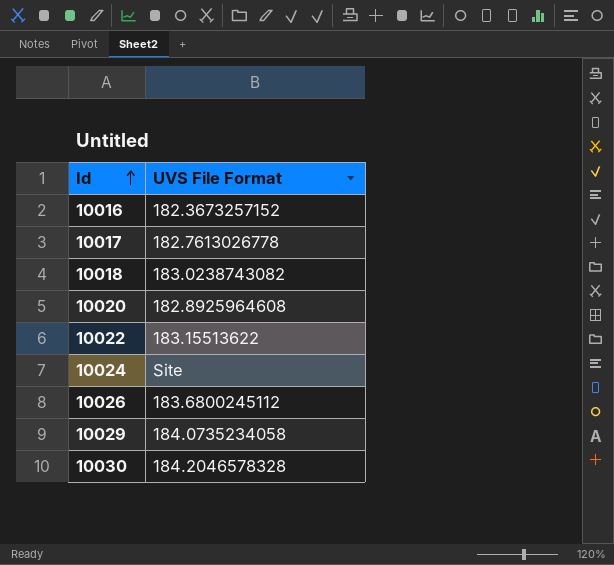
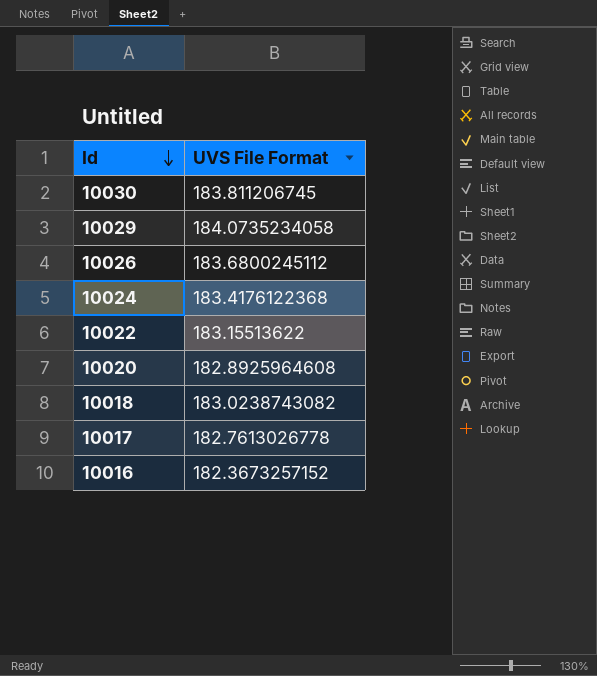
row order: Id ascending -> Id descending
10030 | UVS File Format: 184.2046578328 -> 183.811206745
10024 | UVS File Format: Site -> 183.4176122368

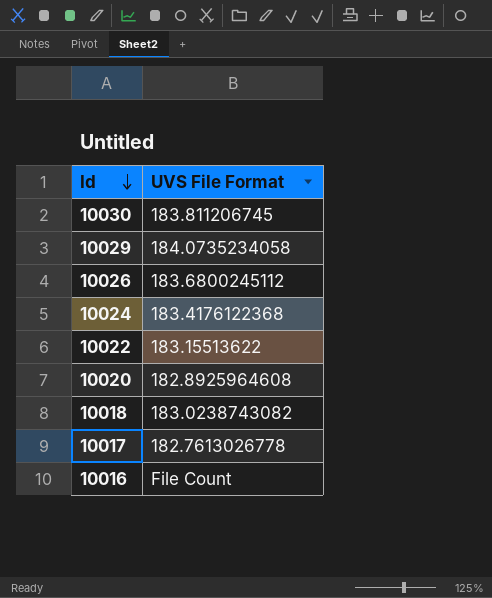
10016 | UVS File Format: 182.3673257152 -> File Count

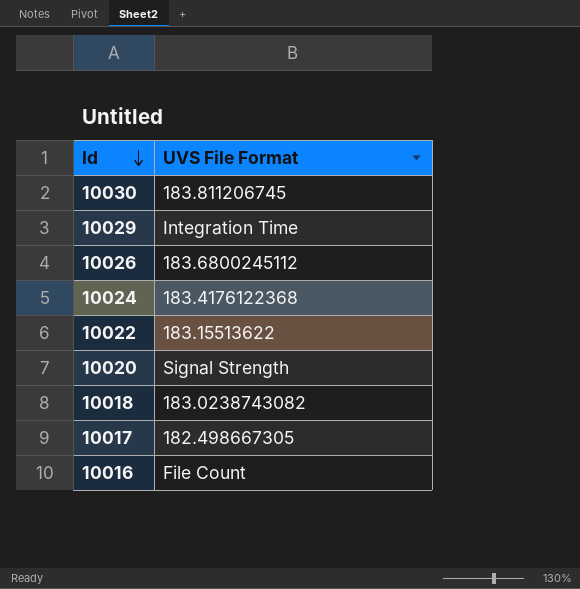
10029 | UVS File Format: 184.0735234058 -> Integration Time
10020 | UVS File Format: 182.8925964608 -> Signal Strength
10017 | UVS File Format: 182.7613026778 -> 182.498667305

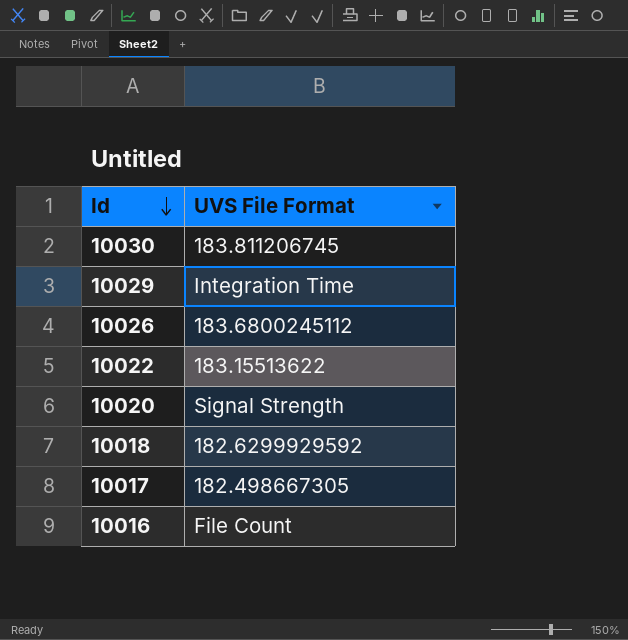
row 10024: 183.4176122368 -> none
10018 | UVS File Format: 183.0238743082 -> 182.6299929592

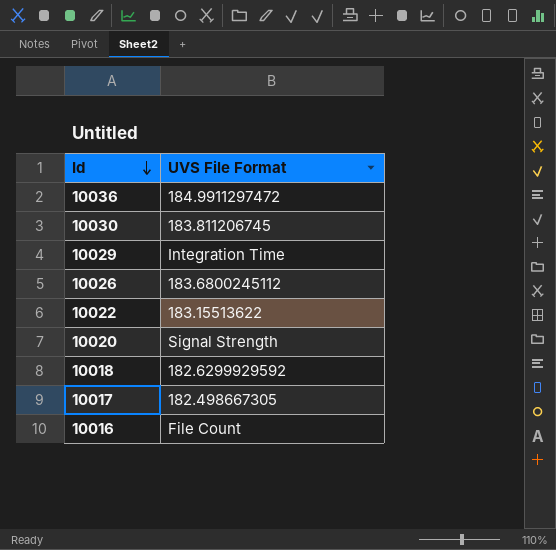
row 10036: none -> 184.9911297472

